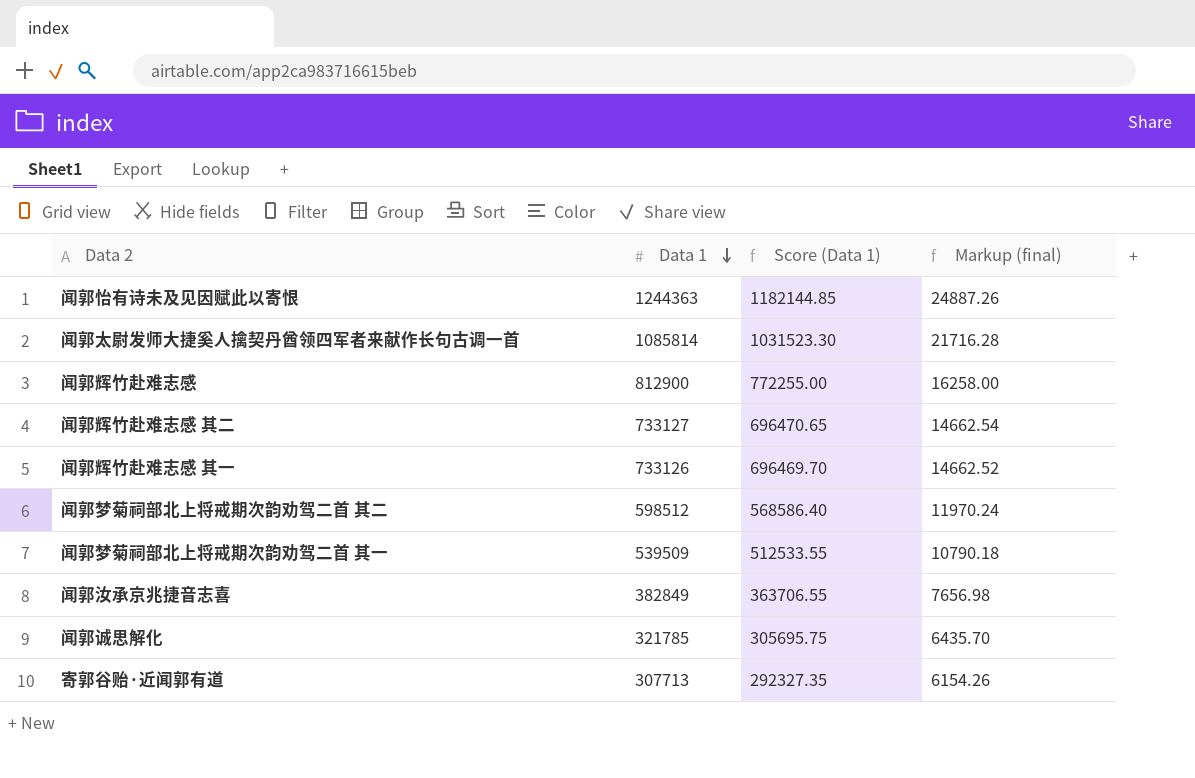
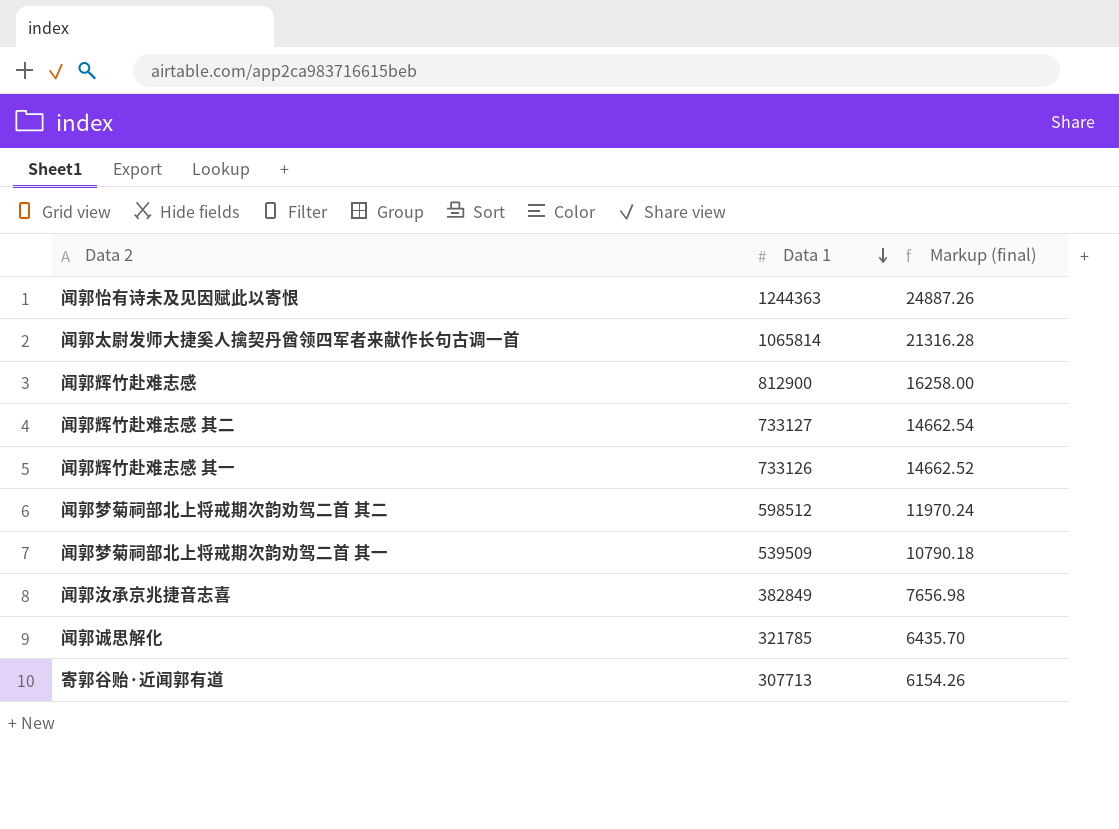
column Score (Data 1) | formula: [Data 1] * 0.95 -> none
闻郭太尉发师大捷奚人擒契丹酋领四军者来献作长句古调一首 | Data 1: 1085814 -> 1065814
闻郭太尉发师大捷奚人擒契丹酋领四军者来献作长句古调一首 | Markup (final): 21716.28 -> 21316.28

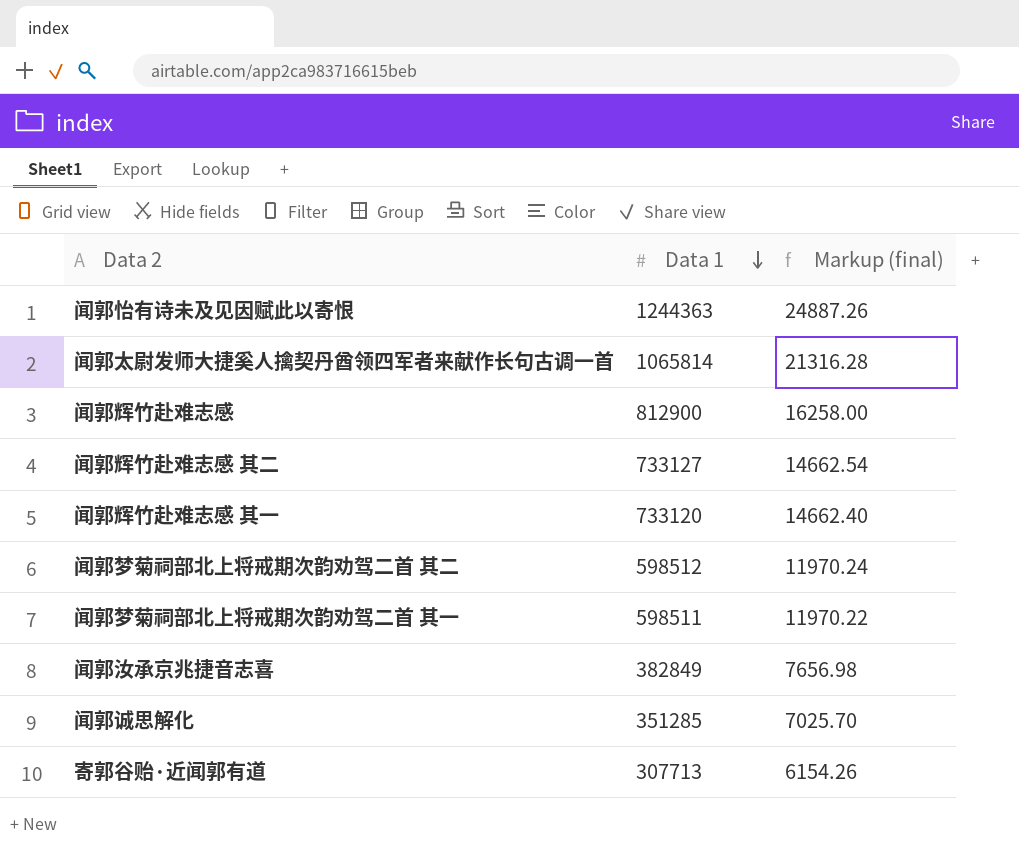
闻郭辉竹赴难志感 其一 | Data 1: 733126 -> 733120
闻郭辉竹赴难志感 其一 | Markup (final): 14662.52 -> 14662.40
闻郭梦菊祠部北上将戒期次韵劝驾二首 其一 | Data 1: 539509 -> 598511
闻郭梦菊祠部北上将戒期次韵劝驾二首 其一 | Markup (final): 10790.18 -> 11970.22
闻郭诚思解化 | Data 1: 321785 -> 351285
闻郭诚思解化 | Markup (final): 6435.70 -> 7025.70

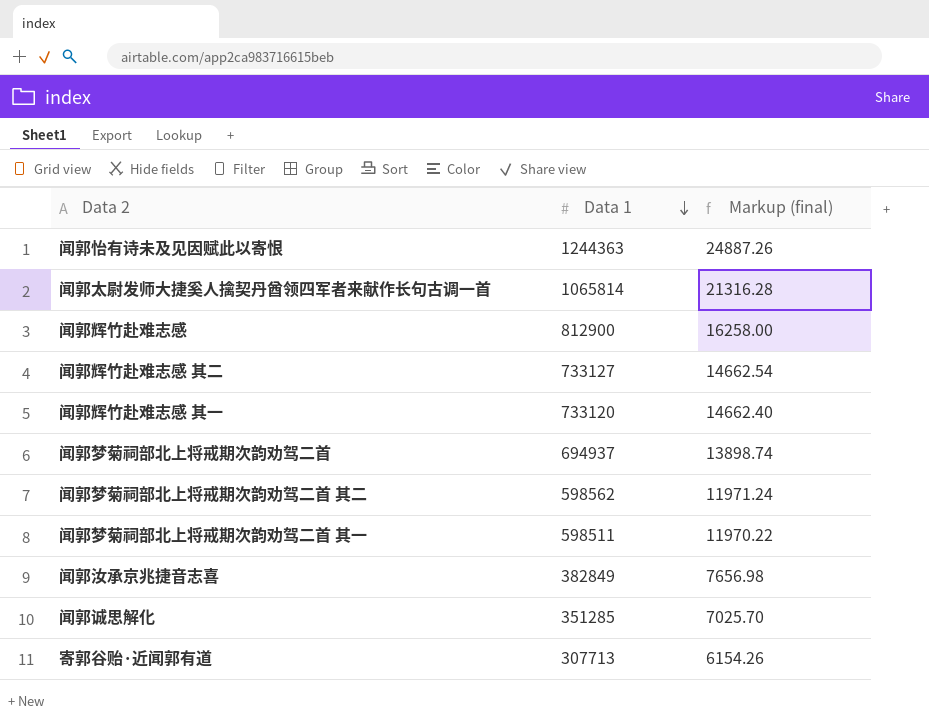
row 闻郭梦菊祠部北上将戒期次韵劝驾二首: none -> 694937 | 13898.74
闻郭梦菊祠部北上将戒期次韵劝驾二首 其二 | Data 1: 598512 -> 598562
闻郭梦菊祠部北上将戒期次韵劝驾二首 其二 | Markup (final): 11970.24 -> 11971.24

